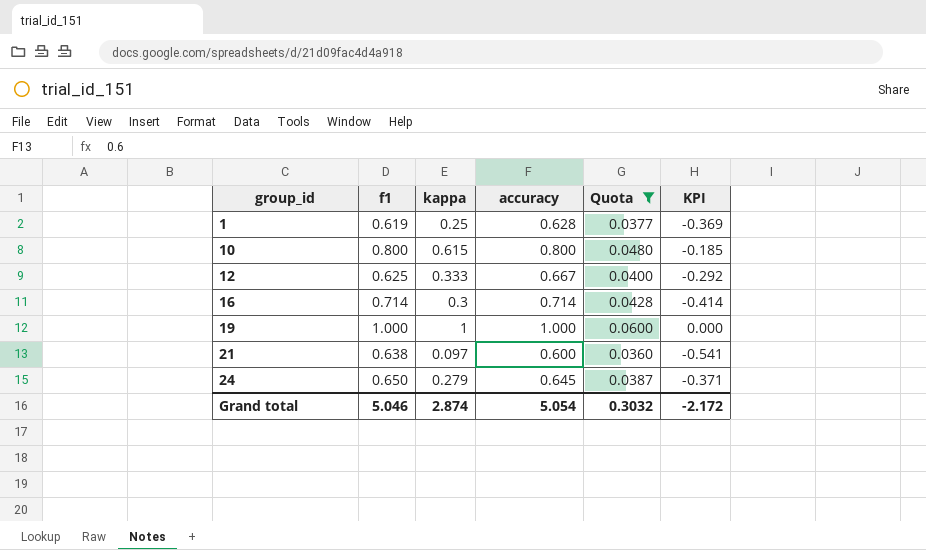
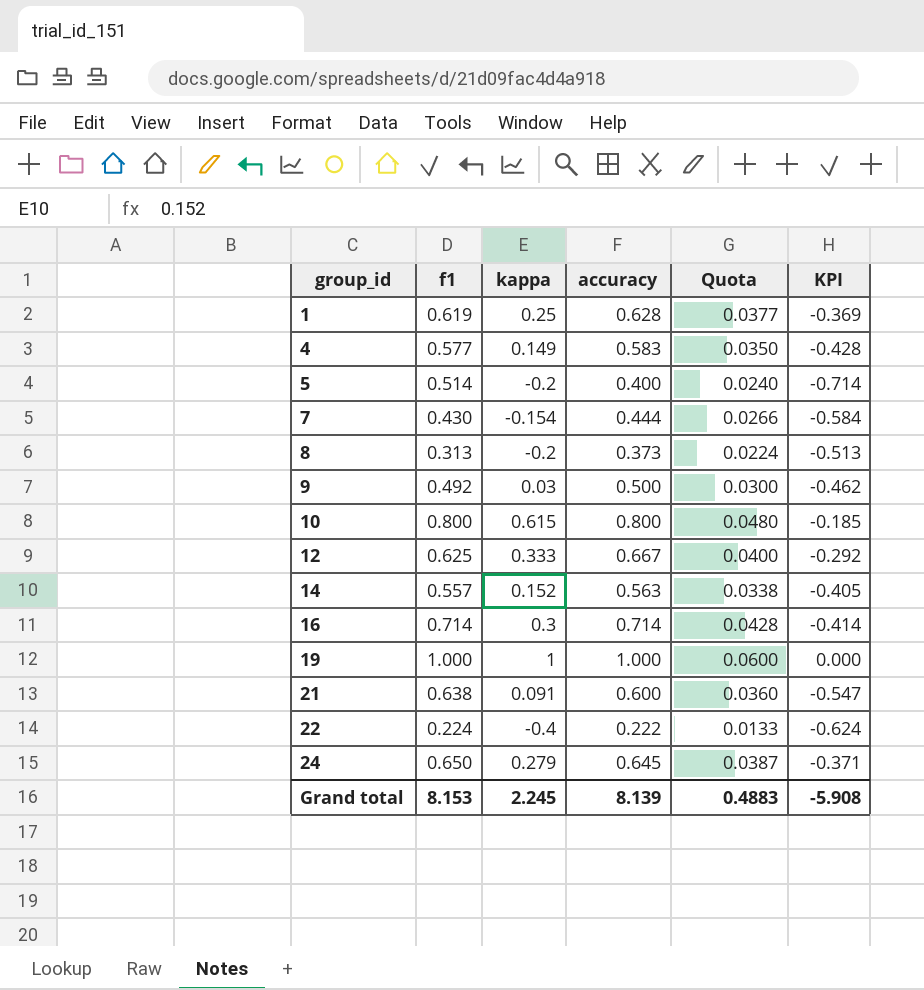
filter: Quota >= 0.0360 -> none
21 | kappa: 0.097 -> 0.091
21 | KPI: -0.541 -> -0.547
Grand total | f1: 5.046 -> 8.153
Grand total | kappa: 2.874 -> 2.245
Grand total | accuracy: 5.054 -> 8.139
Grand total | Quota: 0.3032 -> 0.4883
Grand total | KPI: -2.172 -> -5.908

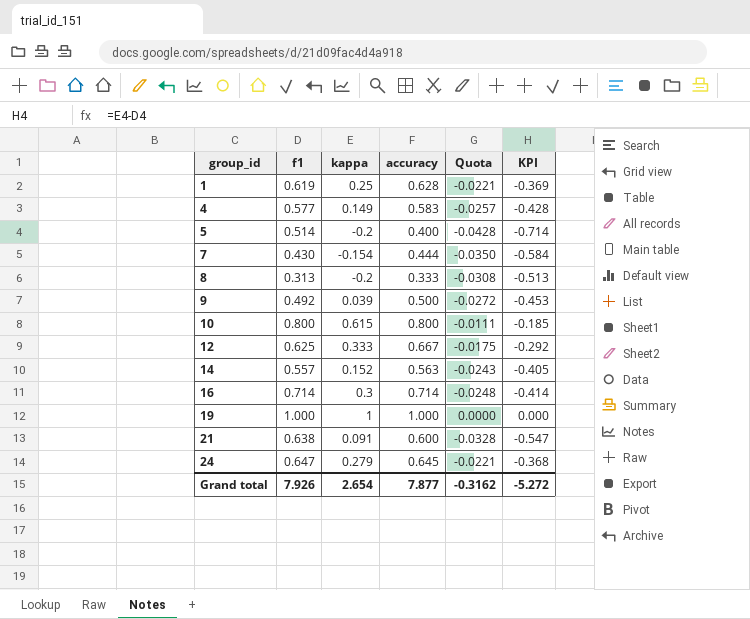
column Quota | formula: [accuracy] * 0.06 -> [KPI] * 0.06
row 22: 0.224 | -0.4 | 0.222 | 0.0133 | -0.624 -> none
8 | accuracy: 0.373 -> 0.333
9 | kappa: 0.03 -> 0.039
9 | KPI: -0.462 -> -0.453
24 | f1: 0.650 -> 0.647
24 | KPI: -0.371 -> -0.368
Grand total | f1: 8.153 -> 7.926
Grand total | kappa: 2.245 -> 2.654
Grand total | accuracy: 8.139 -> 7.877
Grand total | Quota: 0.4883 -> -0.3162
Grand total | KPI: -5.908 -> -5.272

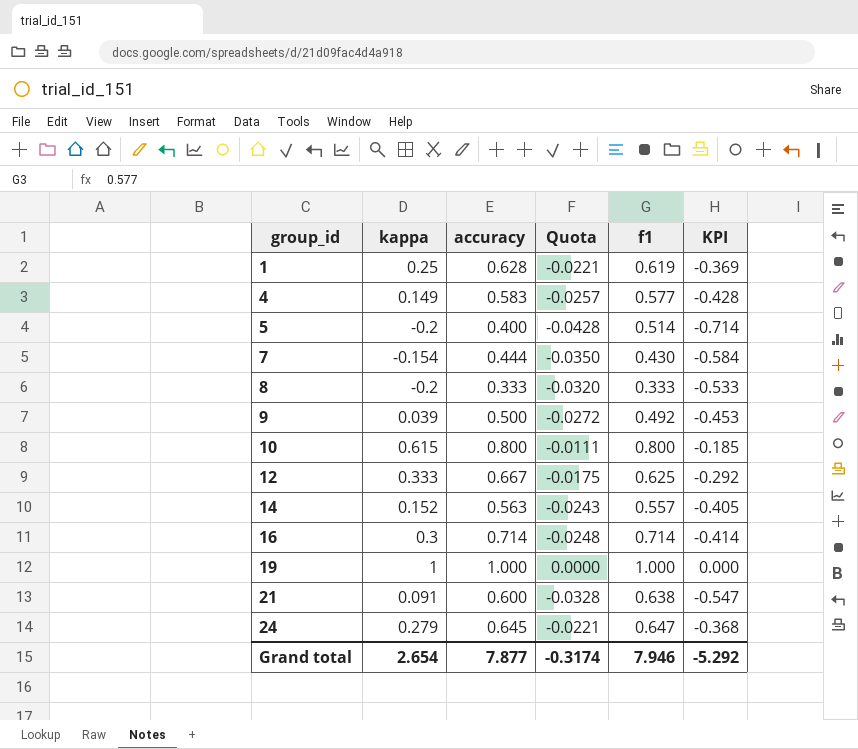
column f1 | position: 2 -> 5
8 | Quota: -0.0308 -> -0.0320
8 | f1: 0.313 -> 0.333
8 | KPI: -0.513 -> -0.533
Grand total | Quota: -0.3162 -> -0.3174
Grand total | f1: 7.926 -> 7.946
Grand total | KPI: -5.272 -> -5.292

